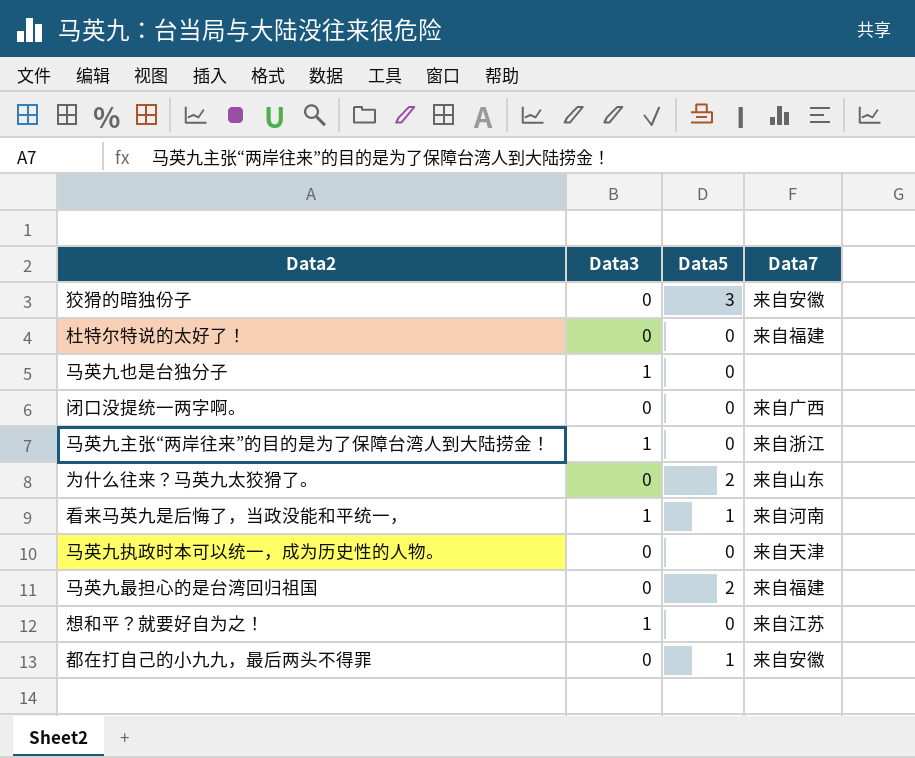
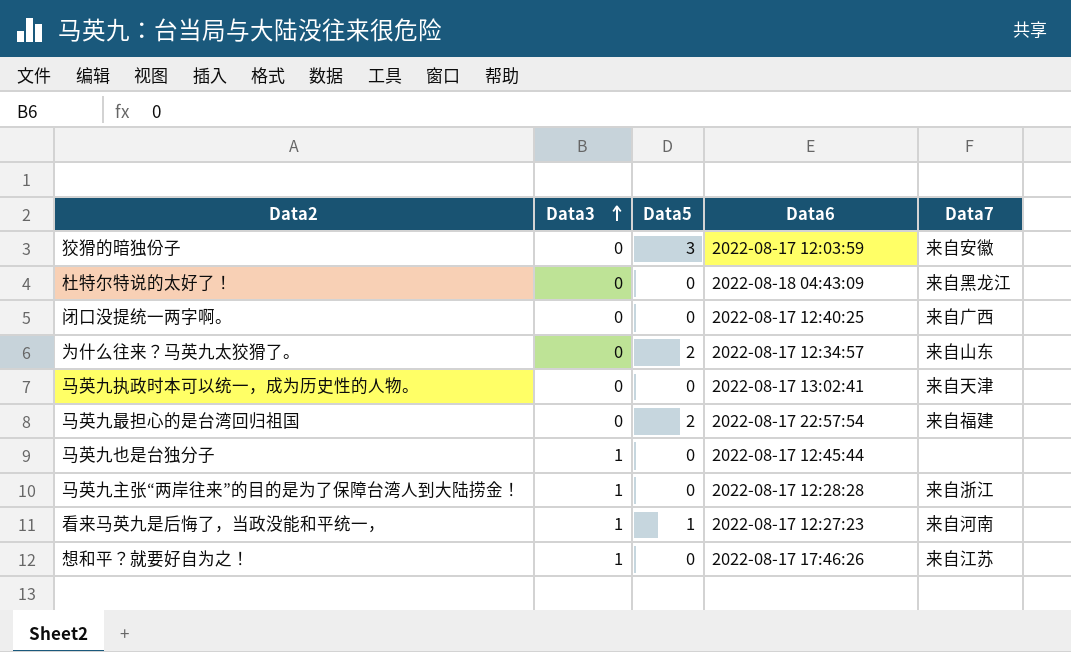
row order: none -> Data3 ascending
column Data6 | position: none -> 4
row 都在打自己的小九九，最后两头不得罪: 0 | 1 | 来自安徽 -> none
杜特尔特说的太好了！ | Data7: 来自福建 -> 来自黑龙江

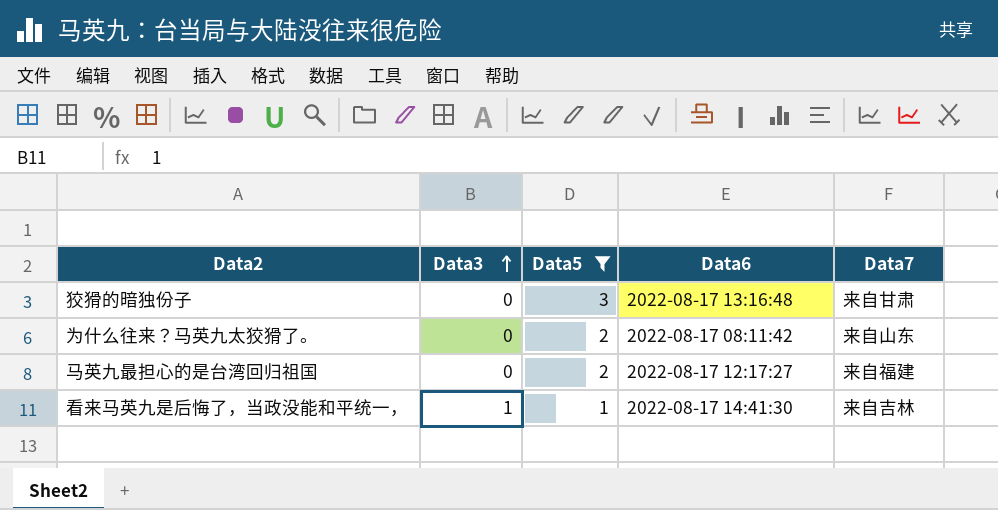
filter: none -> Data5 != 0
狡猾的暗独份子 | Data6: 2022-08-17 12:03:59 -> 2022-08-17 13:16:48
狡猾的暗独份子 | Data7: 来自安徽 -> 来自甘肃
为什么往来？马英九太狡猾了。 | Data6: 2022-08-17 12:34:57 -> 2022-08-17 08:11:42
马英九最担心的是台湾回归祖国 | Data6: 2022-08-17 22:57:54 -> 2022-08-17 12:17:27
看来马英九是后悔了，当政没能和平统一， | Data6: 2022-08-17 12:27:23 -> 2022-08-17 14:41:30
看来马英九是后悔了，当政没能和平统一， | Data7: 来自河南 -> 来自吉林

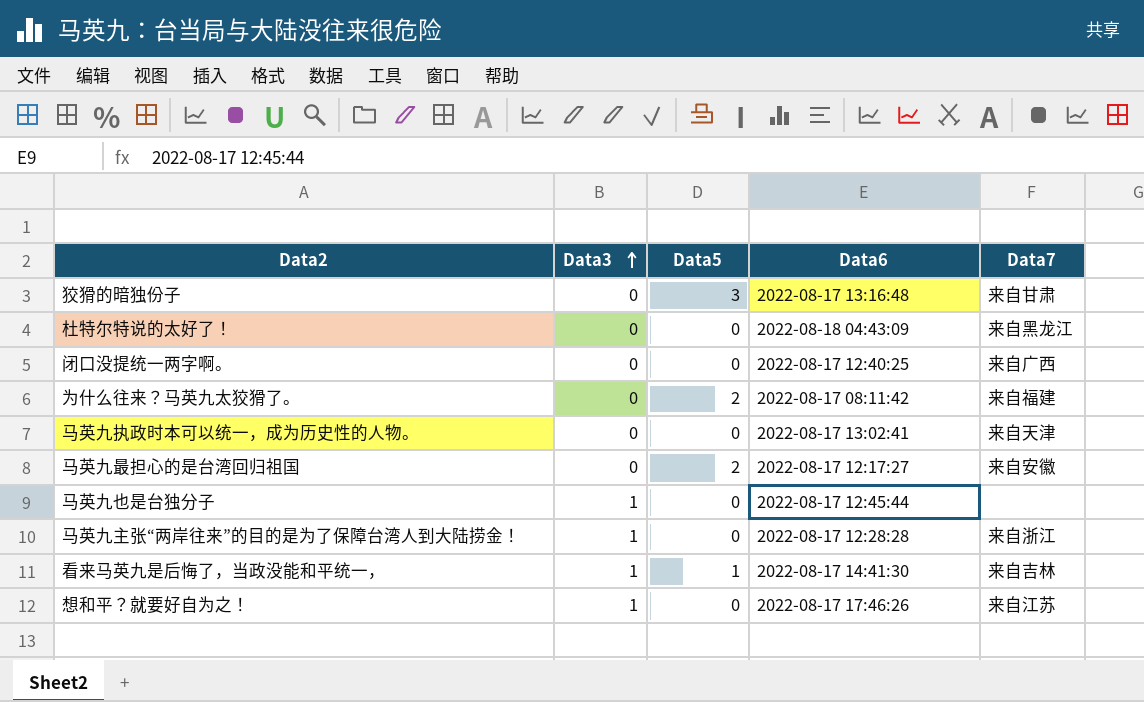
filter: Data5 != 0 -> none
为什么往来？马英九太狡猾了。 | Data7: 来自山东 -> 来自福建
马英九最担心的是台湾回归祖国 | Data7: 来自福建 -> 来自安徽

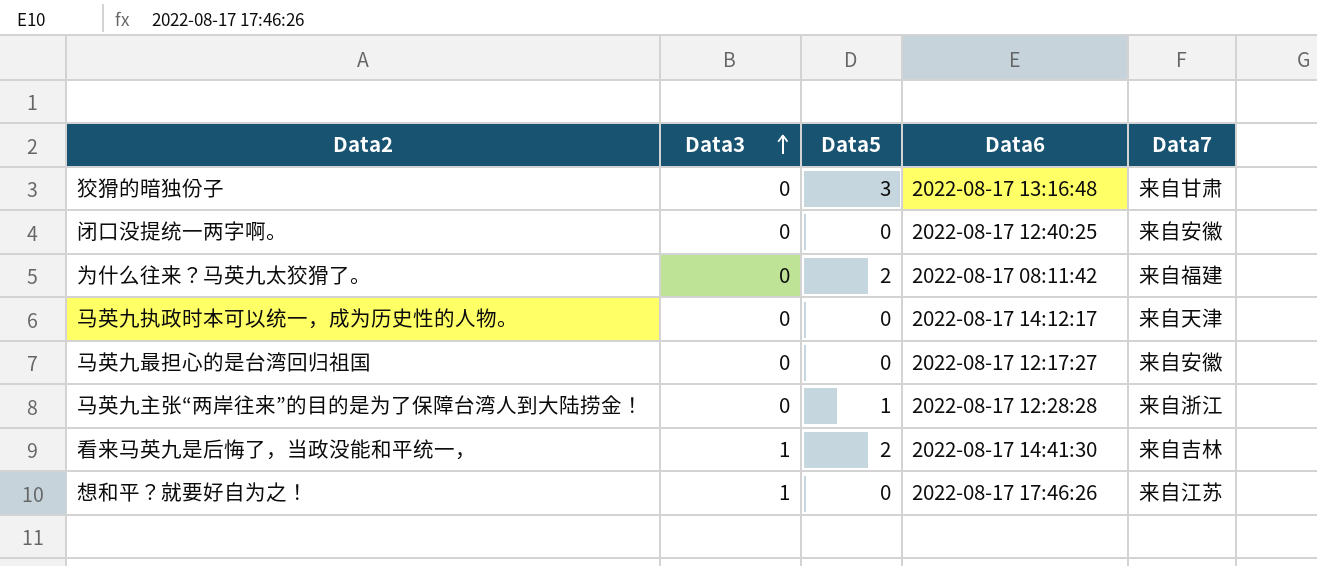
row 杜特尔特说的太好了！: 0 | 0 | 2022-08-18 04:43:09 | 来自黑龙江 -> none
row 马英九也是台独分子: 1 | 0 | 2022-08-17 12:45:44 | none -> none
闭口没提统一两字啊。 | Data7: 来自广西 -> 来自安徽
马英九执政时本可以统一，成为历史性的人物。 | Data6: 2022-08-17 13:02:41 -> 2022-08-17 14:12:17
马英九最担心的是台湾回归祖国 | Data5: 2 -> 0
马英九主张“两岸往来”的目的是为了保障台湾人到大陆捞金！ | Data3: 1 -> 0
马英九主张“两岸往来”的目的是为了保障台湾人到大陆捞金！ | Data5: 0 -> 1
看来马英九是后悔了，当政没能和平统一， | Data5: 1 -> 2

